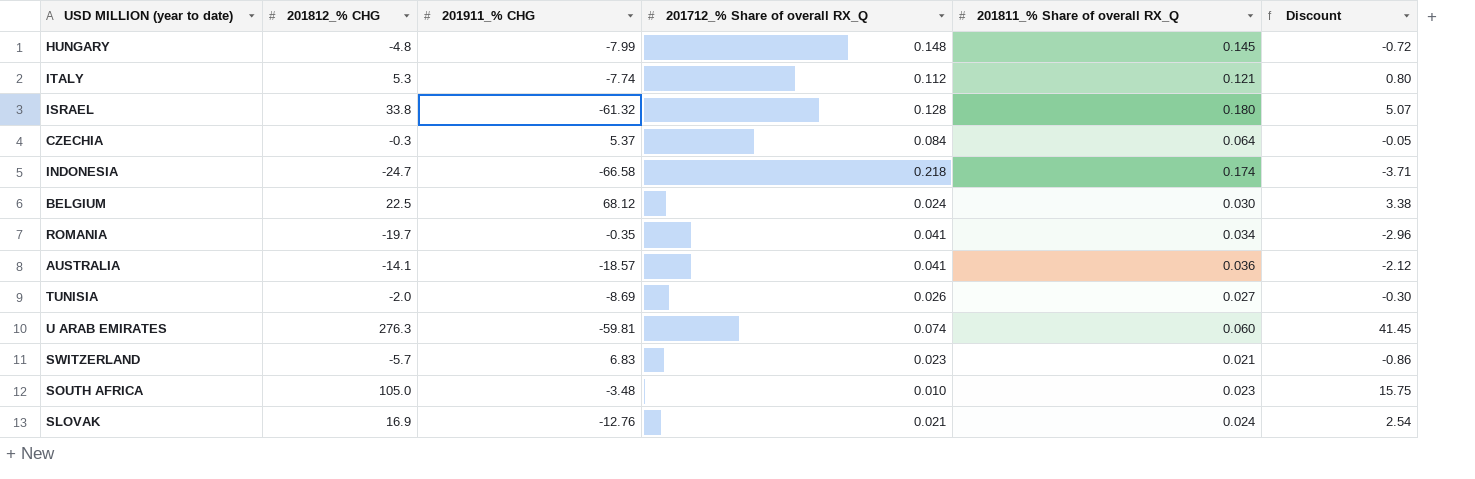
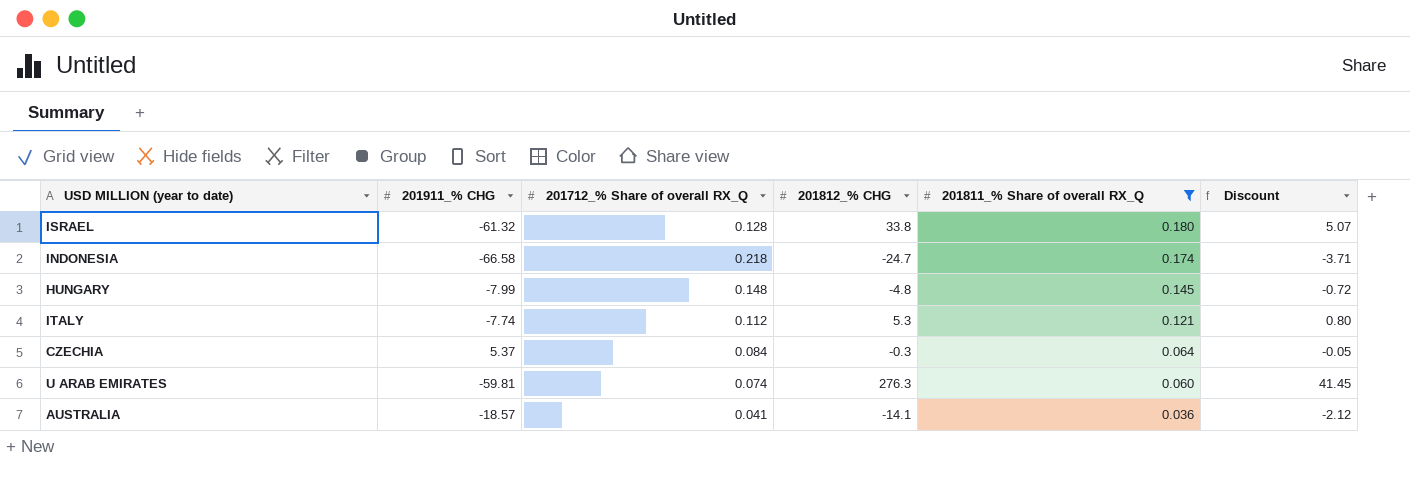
filter: none -> 201811_% Share of overall RX_Q >= 0.036
row order: none -> 201811_% Share of overall RX_Q descending
column 201812_% CHG | position: 2 -> 4

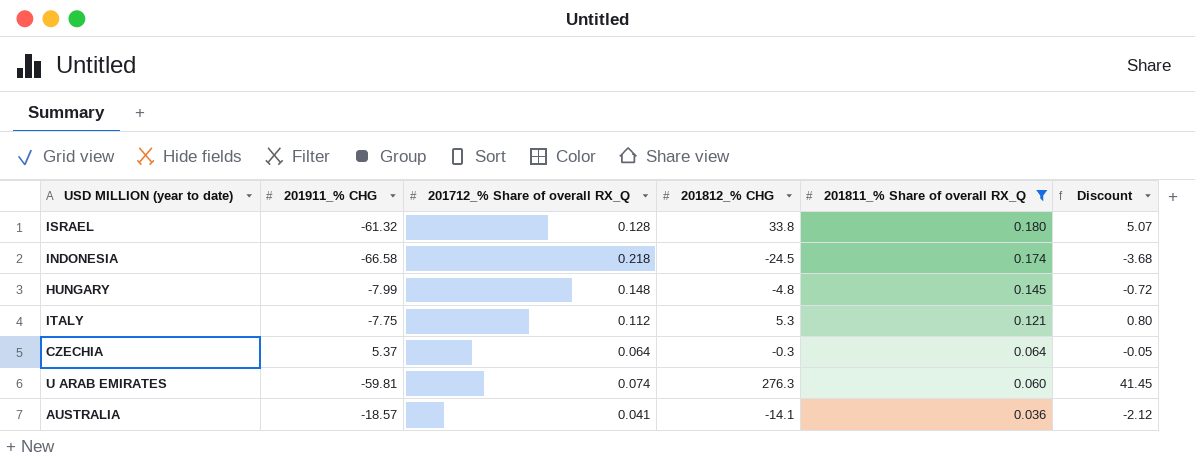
INDONESIA | 201812_% CHG: -24.7 -> -24.5
INDONESIA | Discount: -3.71 -> -3.68
ITALY | 201911_% CHG: -7.74 -> -7.75
CZECHIA | 201712_% Share of overall RX_Q: 0.084 -> 0.064

